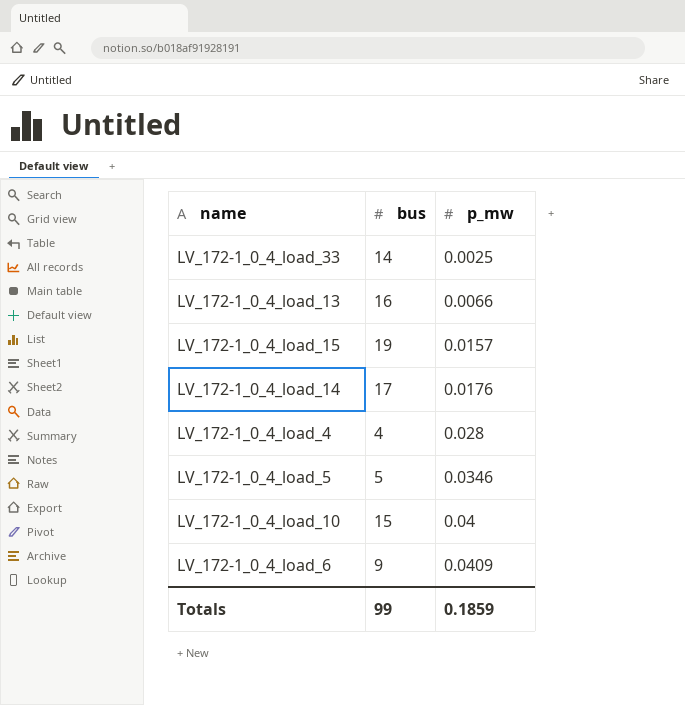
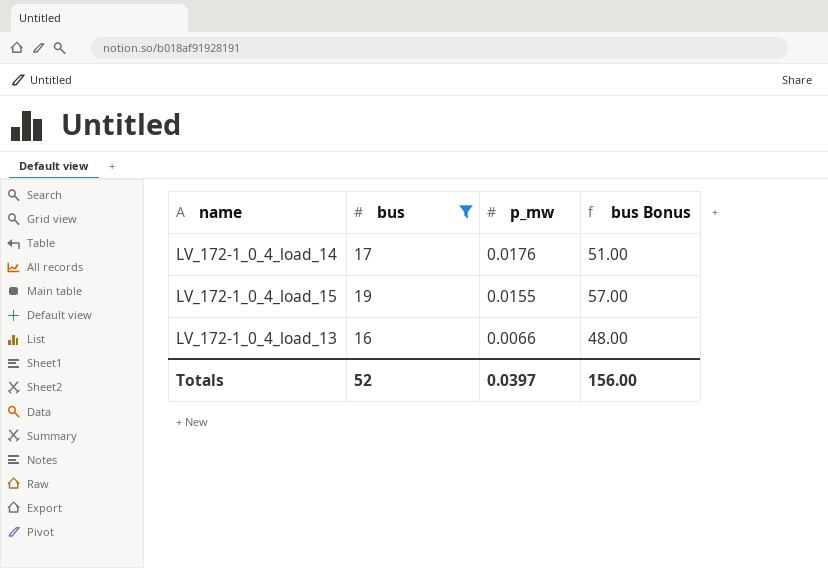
filter: none -> bus >= 16
row order: p_mw ascending -> p_mw descending
column bus Bonus | formula: none -> [bus] * 3
LV_172-1_0_4_load_15 | p_mw: 0.0157 -> 0.0155
Totals | bus: 99 -> 52
Totals | p_mw: 0.1859 -> 0.0397

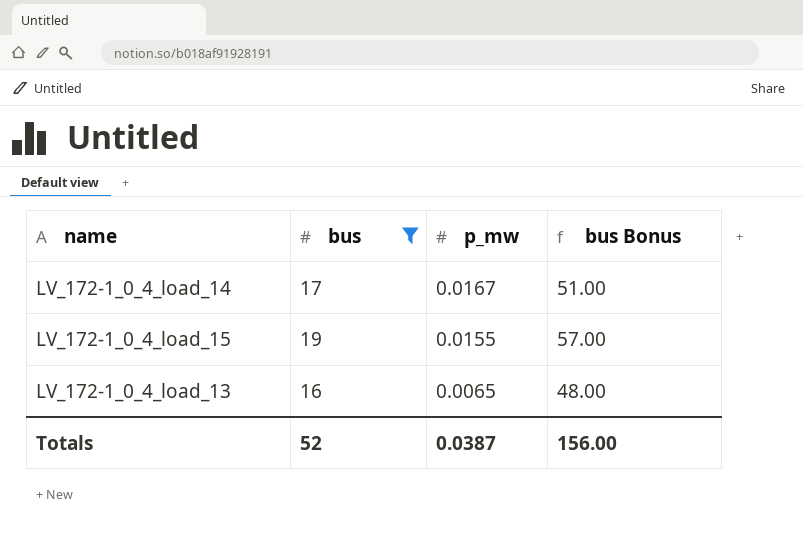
LV_172-1_0_4_load_14 | p_mw: 0.0176 -> 0.0167
LV_172-1_0_4_load_13 | p_mw: 0.0066 -> 0.0065
Totals | p_mw: 0.0397 -> 0.0387

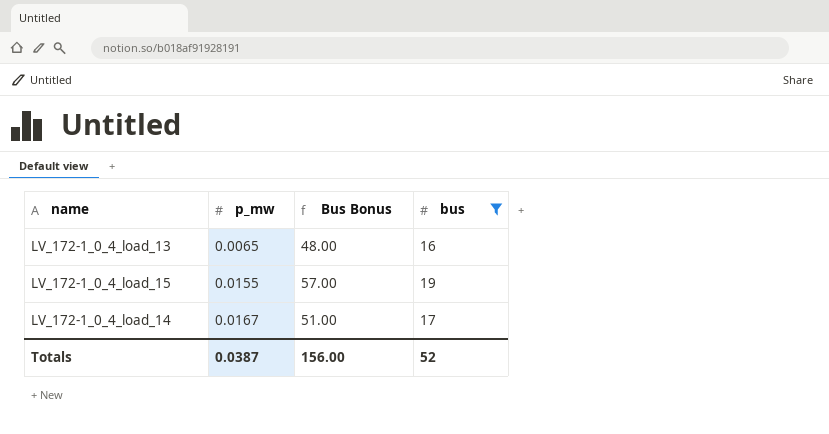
row order: p_mw descending -> p_mw ascending
column name: bus Bonus -> Bus Bonus
column bus | position: 2 -> 4

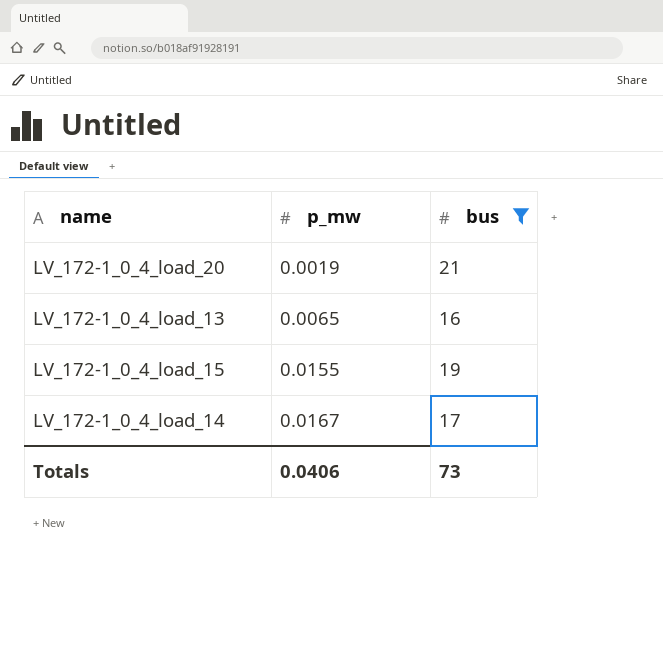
column Bus Bonus | formula: [bus] * 3 -> none
row LV_172-1_0_4_load_20: none -> 0.0019 | 21
Totals | p_mw: 0.0387 -> 0.0406
Totals | bus: 52 -> 73

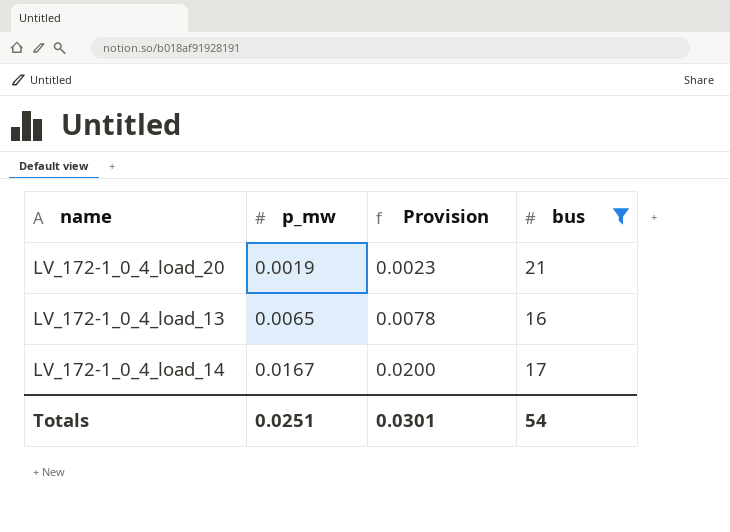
column Provision | formula: none -> [p_mw] * 1.2
row LV_172-1_0_4_load_15: 0.0155 | 19 -> none
Totals | p_mw: 0.0406 -> 0.0251
Totals | bus: 73 -> 54

